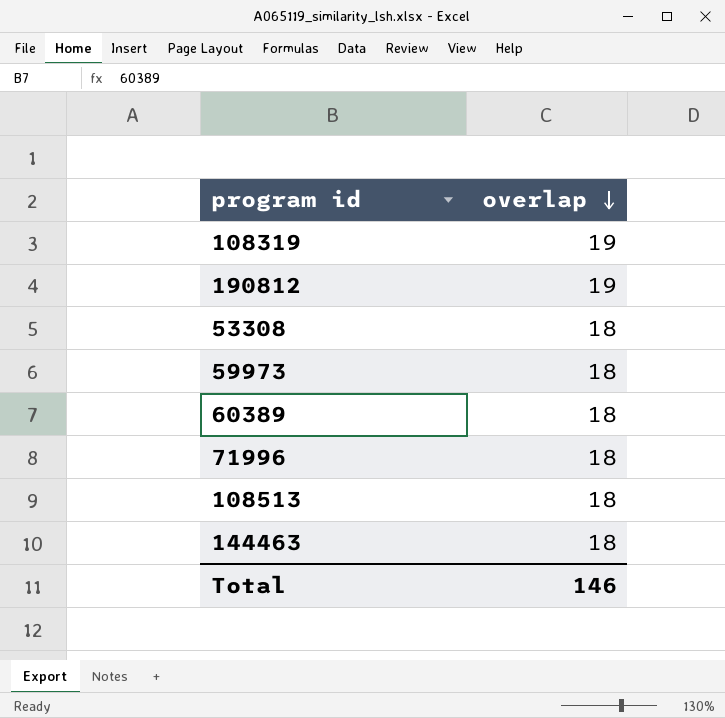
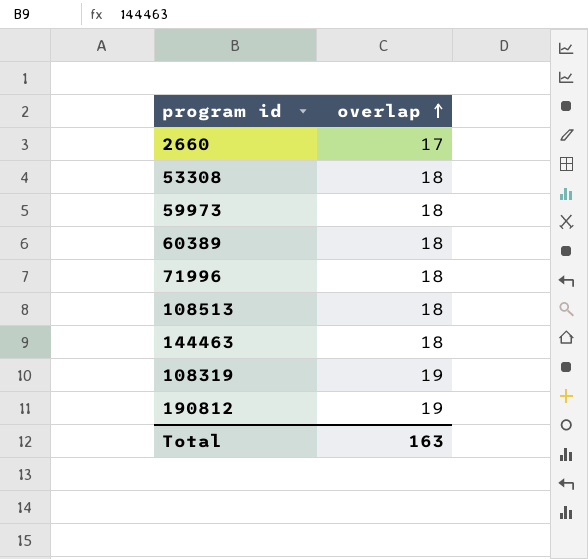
row order: overlap descending -> overlap ascending
row 2660: none -> 17
Total | overlap: 146 -> 163

